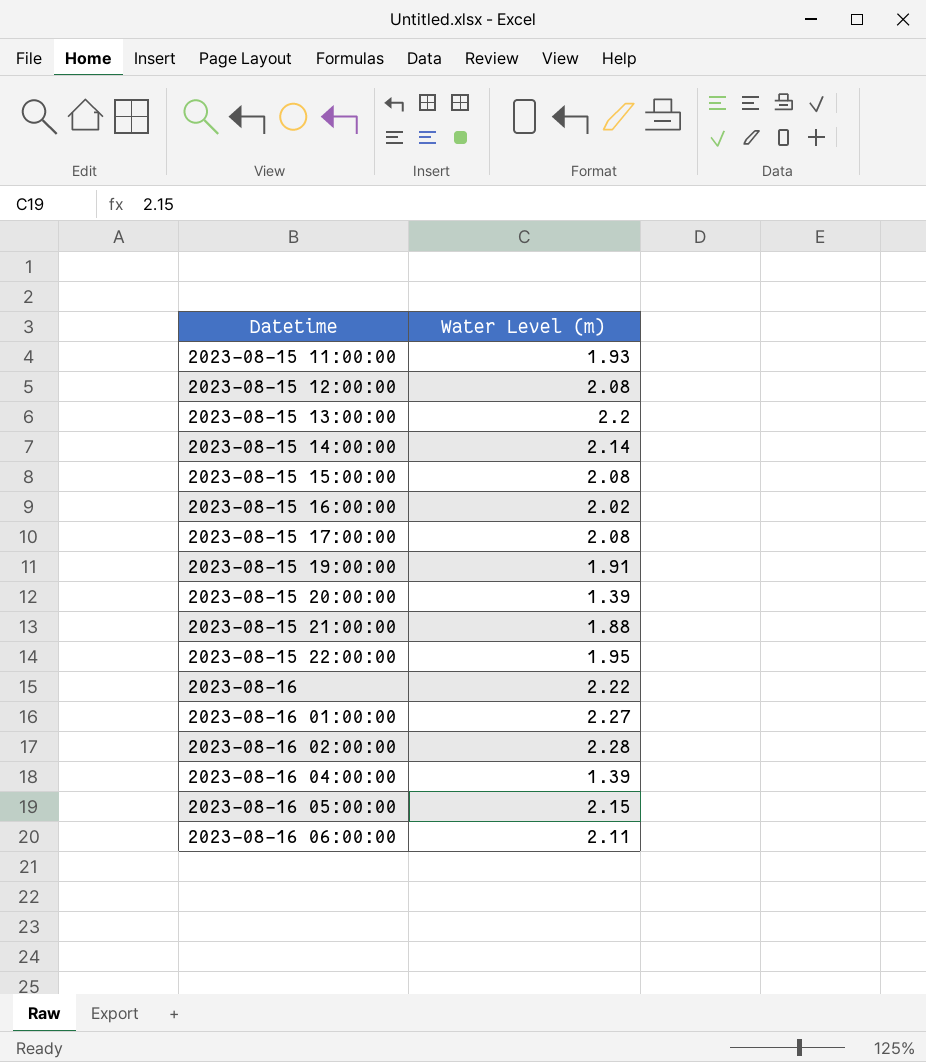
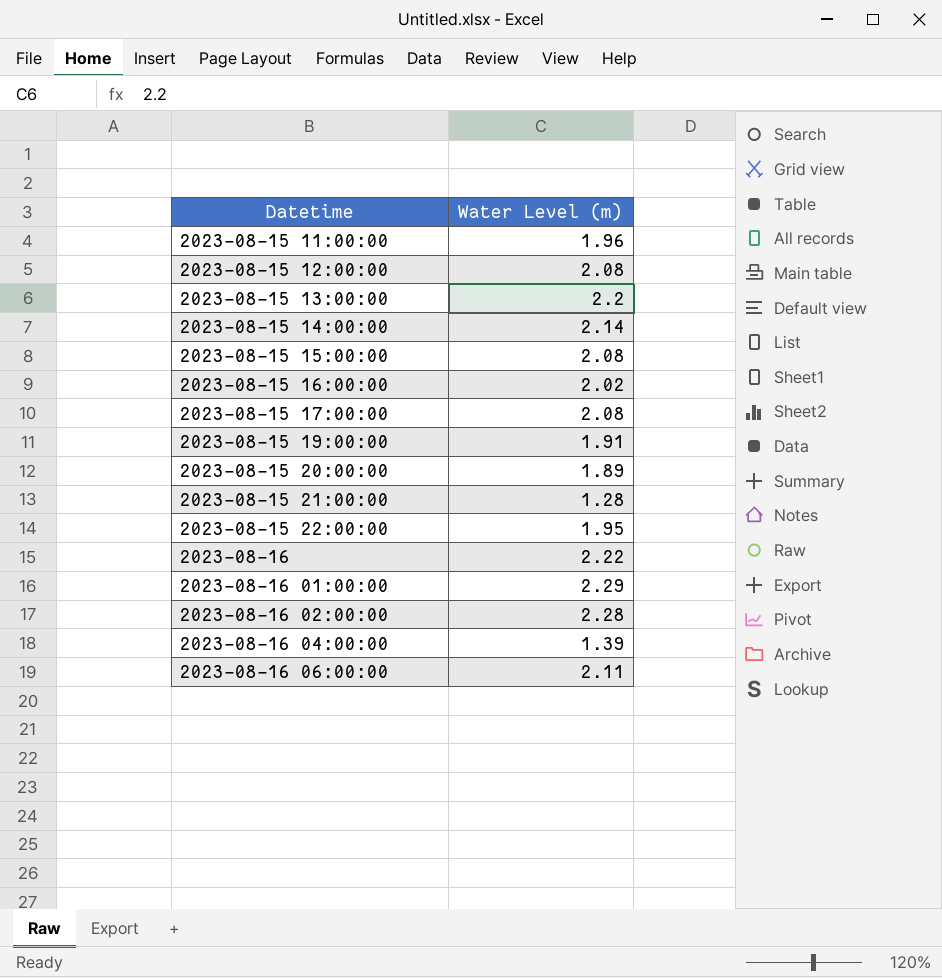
row 2023-08-16 05:00:00: 2.15 -> none
2023-08-15 11:00:00 | Water Level (m): 1.93 -> 1.96
2023-08-15 20:00:00 | Water Level (m): 1.39 -> 1.89
2023-08-15 21:00:00 | Water Level (m): 1.88 -> 1.28
2023-08-16 01:00:00 | Water Level (m): 2.27 -> 2.29

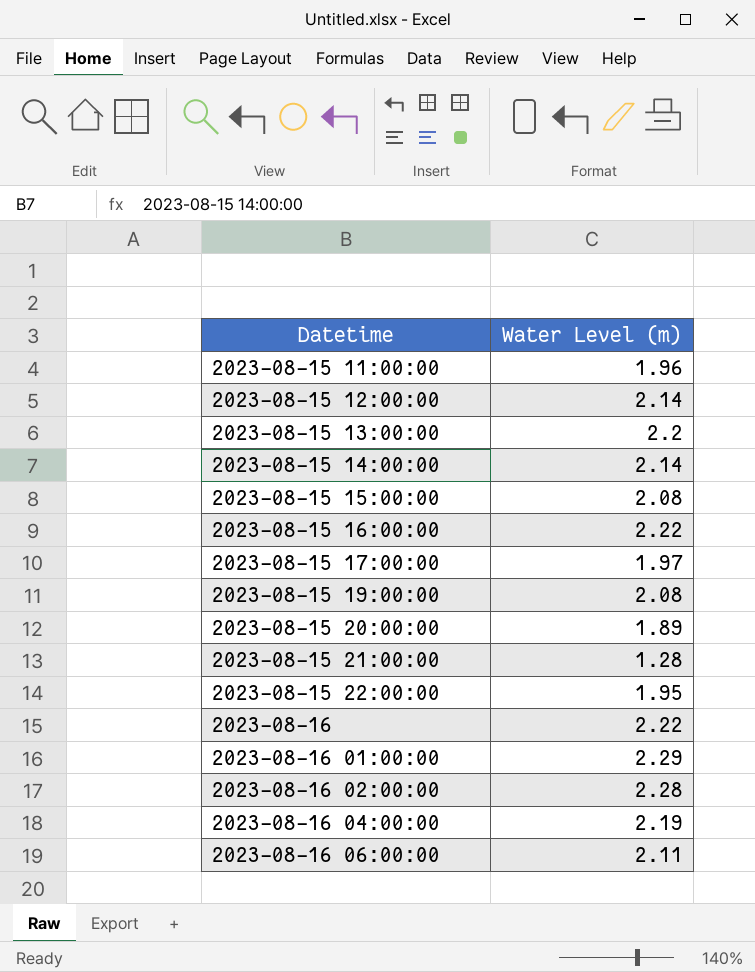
2023-08-15 12:00:00 | Water Level (m): 2.08 -> 2.14
2023-08-15 16:00:00 | Water Level (m): 2.02 -> 2.22
2023-08-15 17:00:00 | Water Level (m): 2.08 -> 1.97
2023-08-15 19:00:00 | Water Level (m): 1.91 -> 2.08
2023-08-16 04:00:00 | Water Level (m): 1.39 -> 2.19

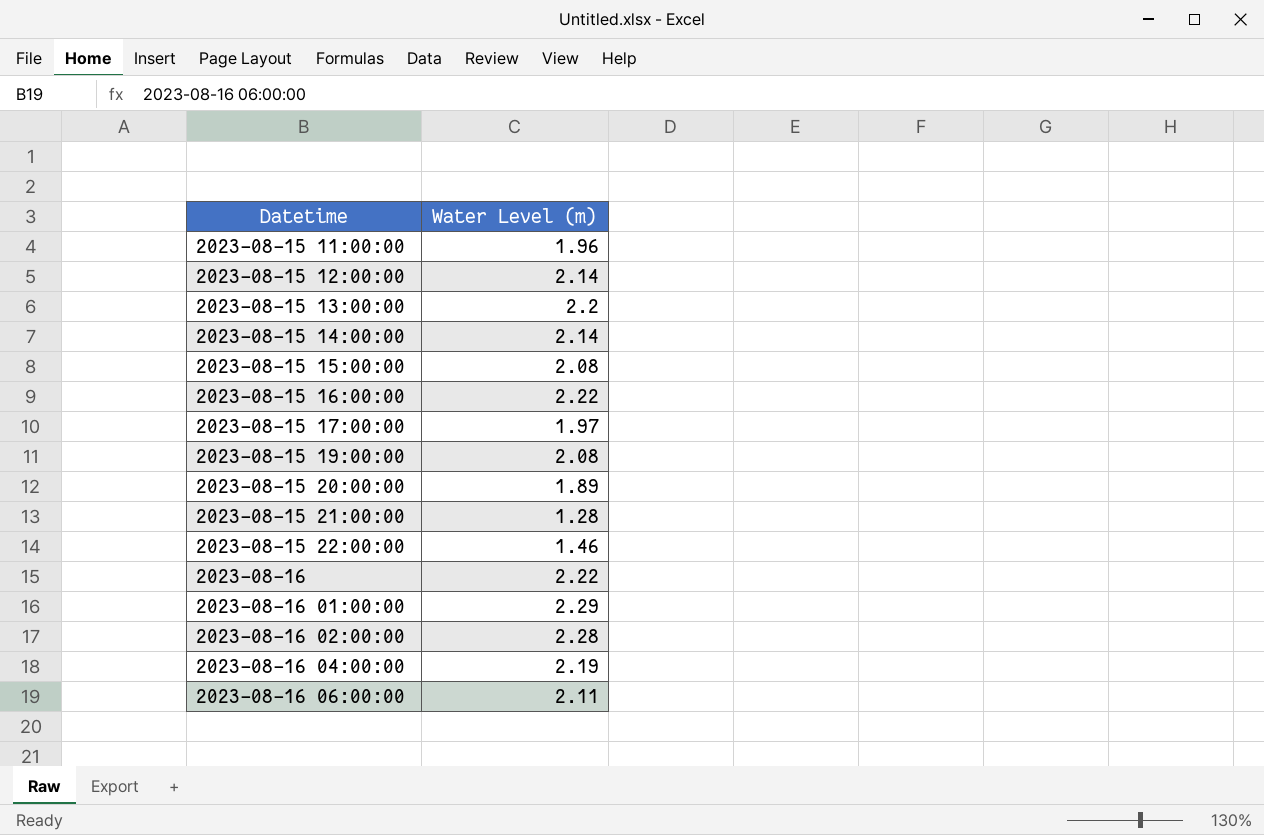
2023-08-15 22:00:00 | Water Level (m): 1.95 -> 1.46

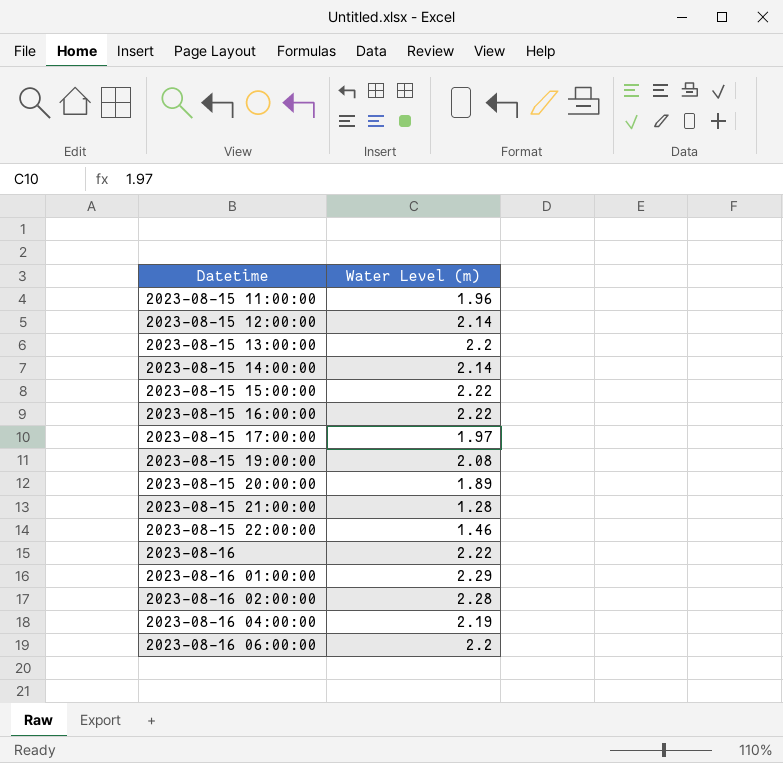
2023-08-15 15:00:00 | Water Level (m): 2.08 -> 2.22
2023-08-16 06:00:00 | Water Level (m): 2.11 -> 2.2

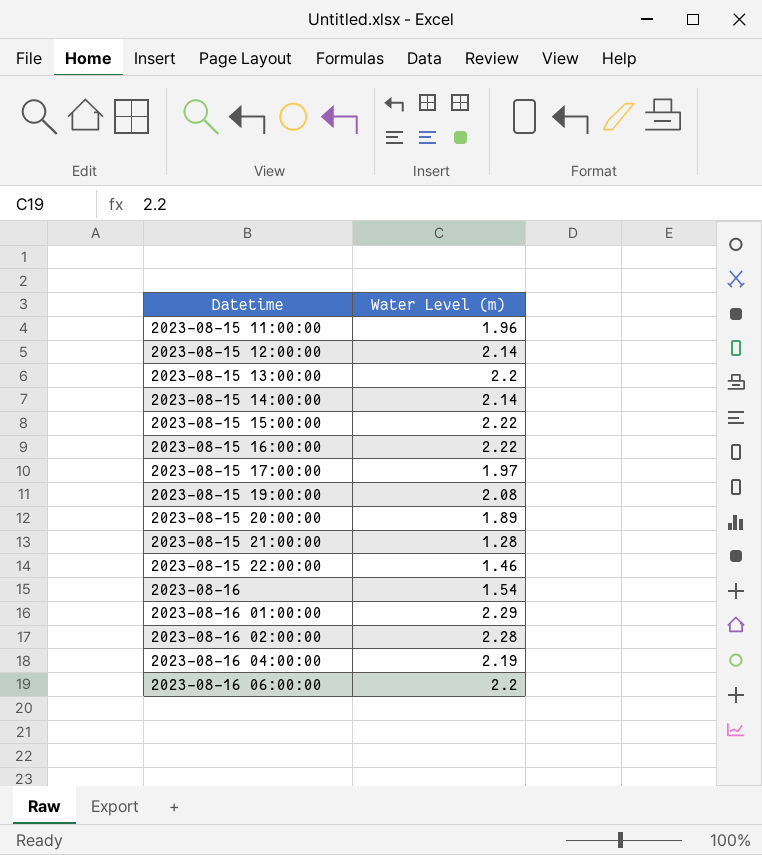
2023-08-16 | Water Level (m): 2.22 -> 1.54

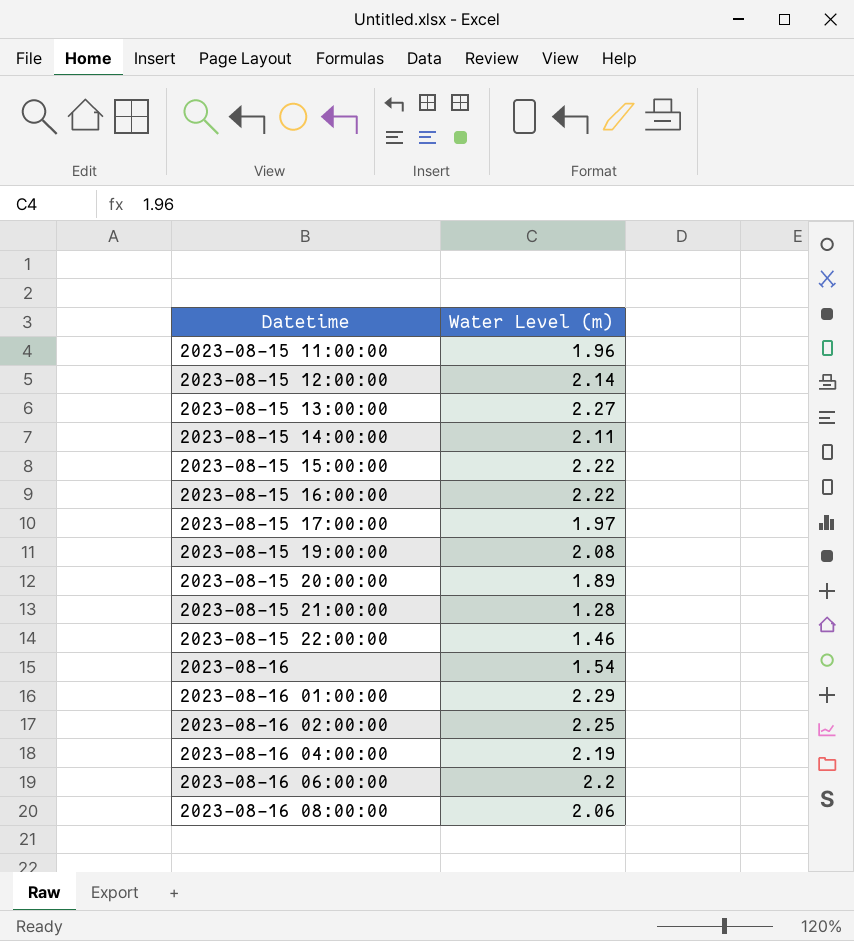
2023-08-15 13:00:00 | Water Level (m): 2.2 -> 2.27
2023-08-15 14:00:00 | Water Level (m): 2.14 -> 2.11
2023-08-16 02:00:00 | Water Level (m): 2.28 -> 2.25
row 2023-08-16 08:00:00: none -> 2.06

